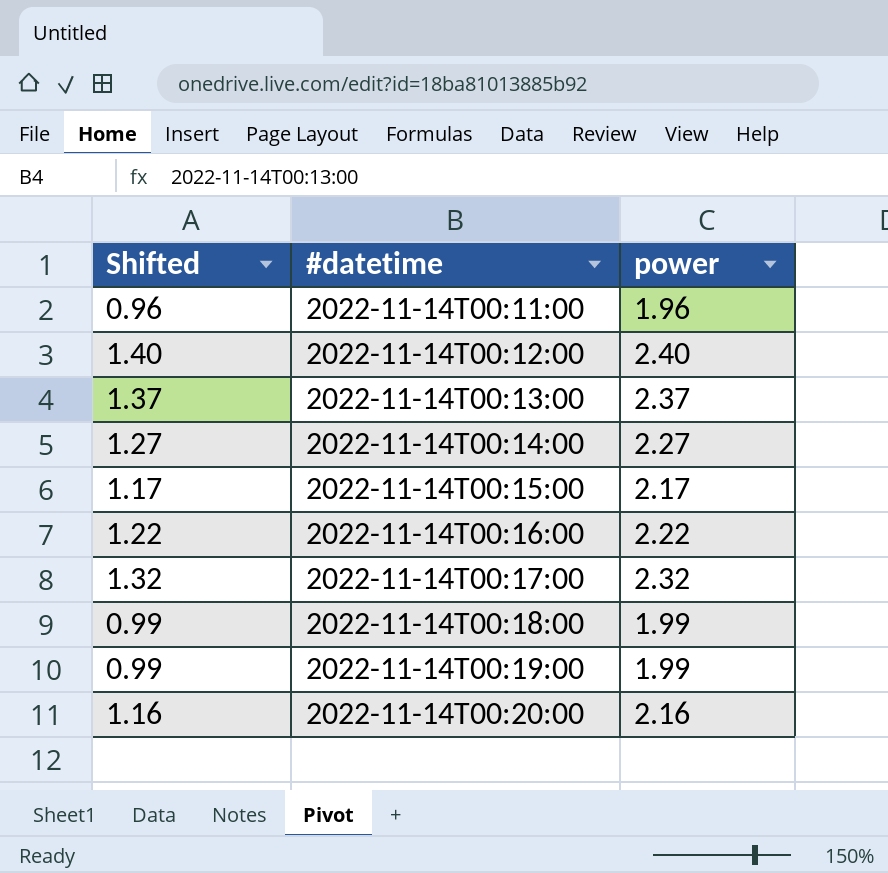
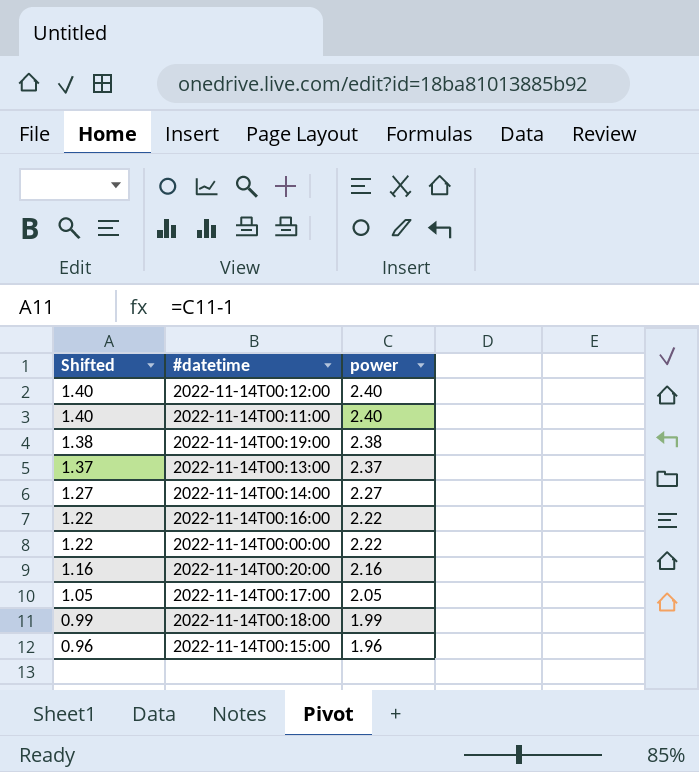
row order: #datetime ascending -> Shifted descending
2022-11-14T00:11:00 | Shifted: 0.96 -> 1.40
2022-11-14T00:11:00 | power: 1.96 -> 2.40
2022-11-14T00:19:00 | Shifted: 0.99 -> 1.38
2022-11-14T00:19:00 | power: 1.99 -> 2.38
row 2022-11-14T00:00:00: none -> 1.22 | 2.22
2022-11-14T00:17:00 | Shifted: 1.32 -> 1.05
2022-11-14T00:17:00 | power: 2.32 -> 2.05
2022-11-14T00:15:00 | Shifted: 1.17 -> 0.96
2022-11-14T00:15:00 | power: 2.17 -> 1.96

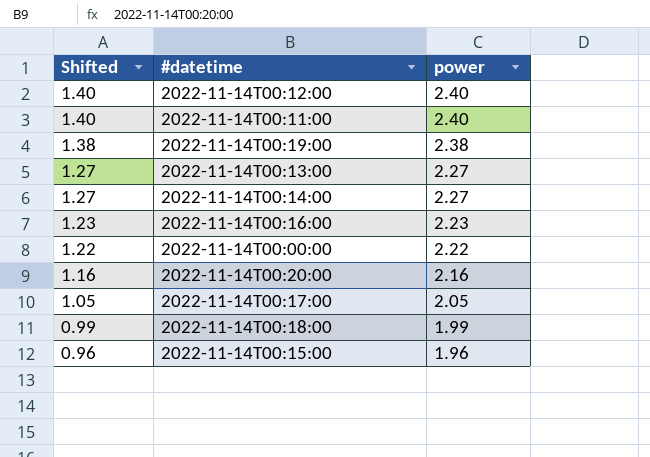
2022-11-14T00:13:00 | Shifted: 1.37 -> 1.27
2022-11-14T00:13:00 | power: 2.37 -> 2.27
2022-11-14T00:16:00 | Shifted: 1.22 -> 1.23
2022-11-14T00:16:00 | power: 2.22 -> 2.23

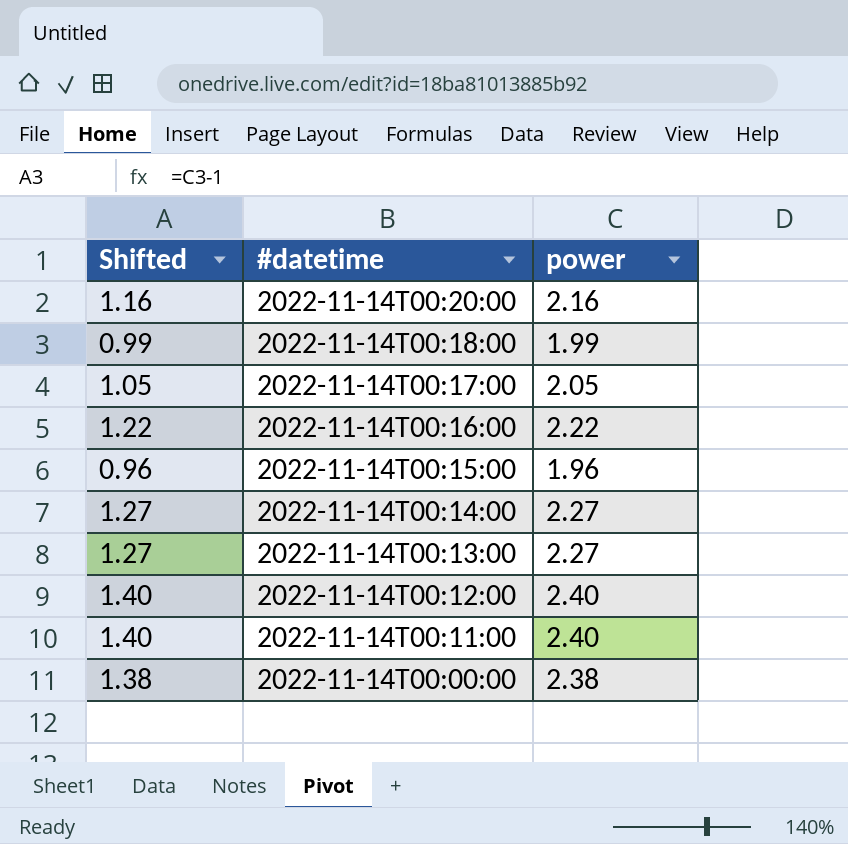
row order: Shifted descending -> #datetime descending
row 2022-11-14T00:19:00: 1.38 | 2.38 -> none
2022-11-14T00:16:00 | Shifted: 1.23 -> 1.22
2022-11-14T00:16:00 | power: 2.23 -> 2.22
2022-11-14T00:00:00 | Shifted: 1.22 -> 1.38
2022-11-14T00:00:00 | power: 2.22 -> 2.38

